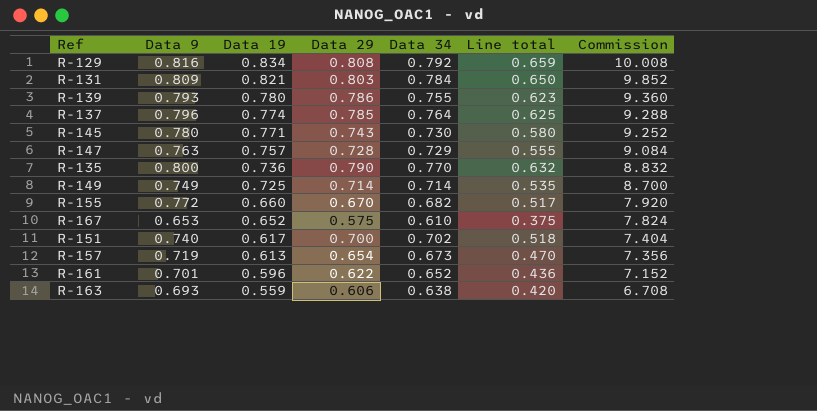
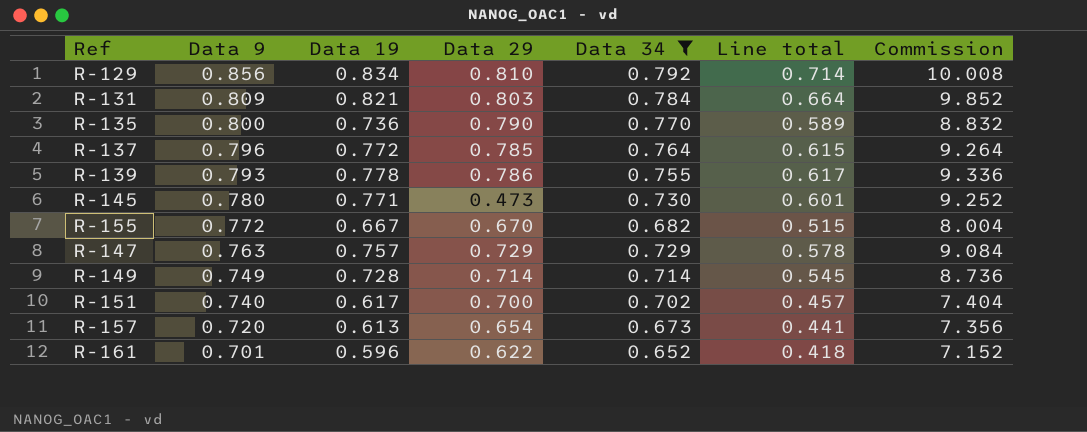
filter: none -> Data 34 >= 0.652
row order: Data 19 descending -> Data 9 descending
column Line total | formula: [Data 9] * [Data 29] -> [Data 9] * [Data 19]
R-129 | Data 9: 0.816 -> 0.856
R-129 | Data 29: 0.808 -> 0.810
R-137 | Data 19: 0.774 -> 0.772
R-137 | Commission: 9.288 -> 9.264
R-139 | Data 19: 0.780 -> 0.778
R-139 | Commission: 9.360 -> 9.336
R-145 | Data 29: 0.743 -> 0.473
R-155 | Data 19: 0.660 -> 0.667
R-155 | Commission: 7.920 -> 8.004
R-147 | Data 29: 0.728 -> 0.729
R-149 | Data 19: 0.725 -> 0.728
R-149 | Commission: 8.700 -> 8.736
R-157 | Data 9: 0.719 -> 0.720

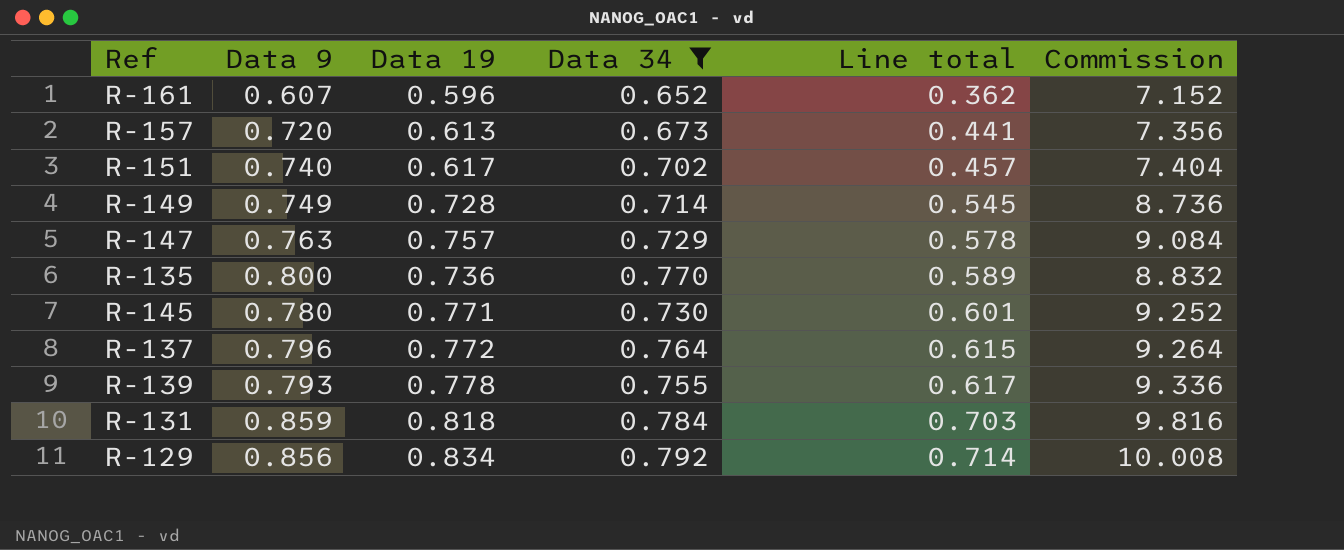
row order: Data 9 descending -> Line total ascending
column Data 29 | position: 4 -> none
row R-155: 0.772 | 0.667 | 0.670 | 0.682 | 0.515 | 8.004 -> none
R-161 | Data 9: 0.701 -> 0.607
R-161 | Line total: 0.418 -> 0.362
R-131 | Data 9: 0.809 -> 0.859
R-131 | Data 19: 0.821 -> 0.818
R-131 | Line total: 0.664 -> 0.703
R-131 | Commission: 9.852 -> 9.816

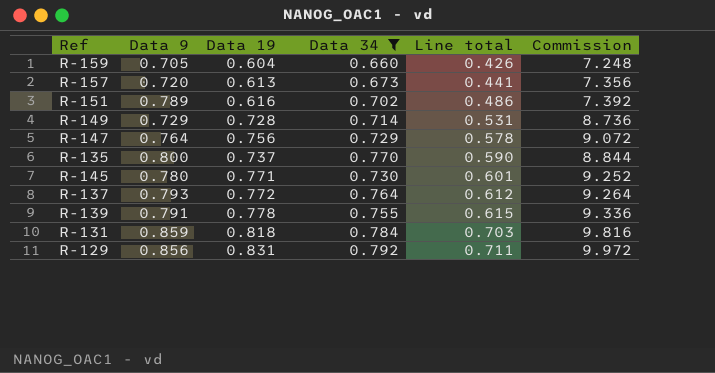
row R-161: 0.607 | 0.596 | 0.652 | 0.362 | 7.152 -> none
row R-159: none -> 0.705 | 0.604 | 0.660 | 0.426 | 7.248
R-151 | Data 9: 0.740 -> 0.789
R-151 | Data 19: 0.617 -> 0.616
R-151 | Line total: 0.457 -> 0.486
R-151 | Commission: 7.404 -> 7.392
R-149 | Data 9: 0.749 -> 0.729
R-149 | Line total: 0.545 -> 0.531
R-147 | Data 9: 0.763 -> 0.764
R-147 | Data 19: 0.757 -> 0.756
R-147 | Commission: 9.084 -> 9.072
R-135 | Data 19: 0.736 -> 0.737
R-135 | Line total: 0.589 -> 0.590
R-135 | Commission: 8.832 -> 8.844
R-137 | Data 9: 0.796 -> 0.793
R-137 | Line total: 0.615 -> 0.612
R-139 | Data 9: 0.793 -> 0.791
R-139 | Line total: 0.617 -> 0.615
R-129 | Data 19: 0.834 -> 0.831
R-129 | Line total: 0.714 -> 0.711
R-129 | Commission: 10.008 -> 9.972

